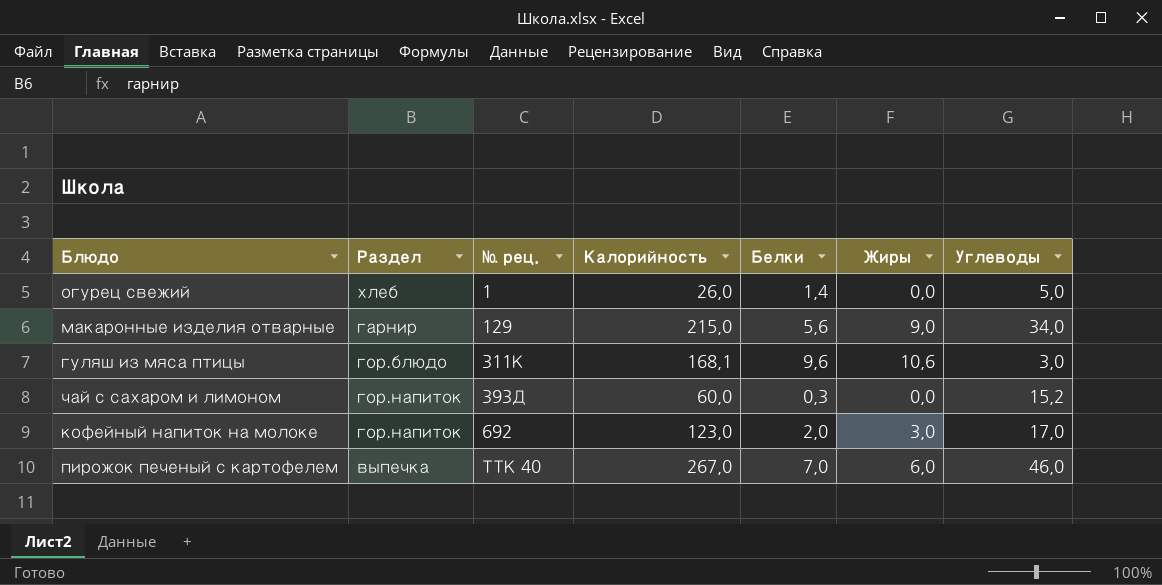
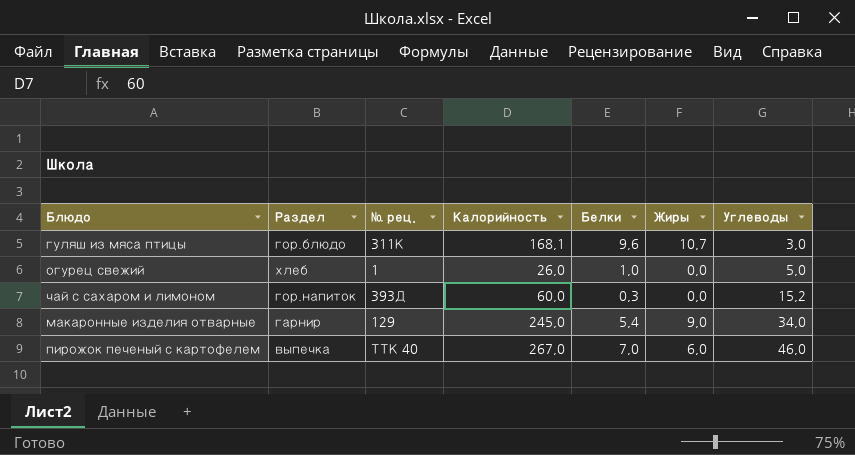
row order: № рец. ascending -> Углеводы ascending
row кофейный напиток на молоке: гор.напиток | 692 | 123,0 | 2,0 | 3,0 | 17,0 -> none
гуляш из мяса птицы | Жиры: 10,6 -> 10,7
огурец свежий | Белки: 1,4 -> 1,0
макаронные изделия отварные | Калорийность: 215,0 -> 245,0
макаронные изделия отварные | Белки: 5,6 -> 5,4

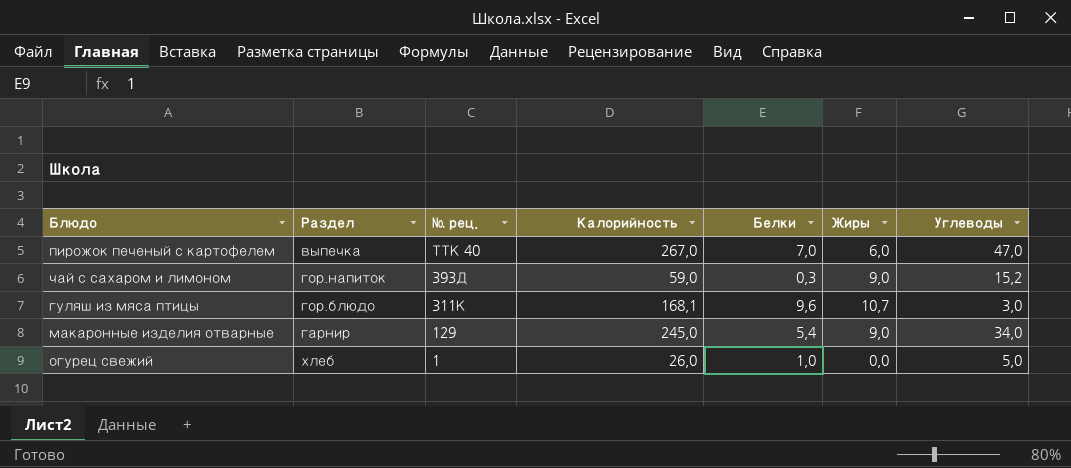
row order: Углеводы ascending -> № рец. descending
пирожок печеный с картофелем | Углеводы: 46,0 -> 47,0
чай с сахаром и лимоном | Калорийность: 60,0 -> 59,0
чай с сахаром и лимоном | Жиры: 0,0 -> 9,0

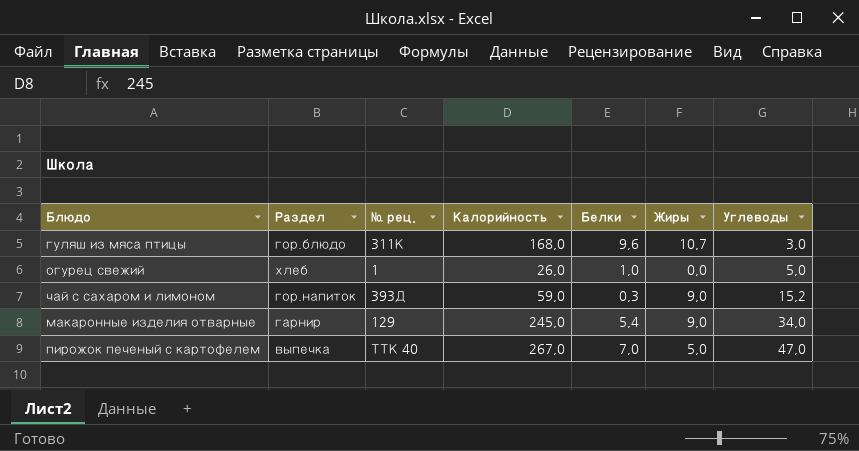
row order: № рец. descending -> Углеводы ascending
гуляш из мяса птицы | Калорийность: 168,1 -> 168,0
пирожок печеный с картофелем | Жиры: 6,0 -> 5,0

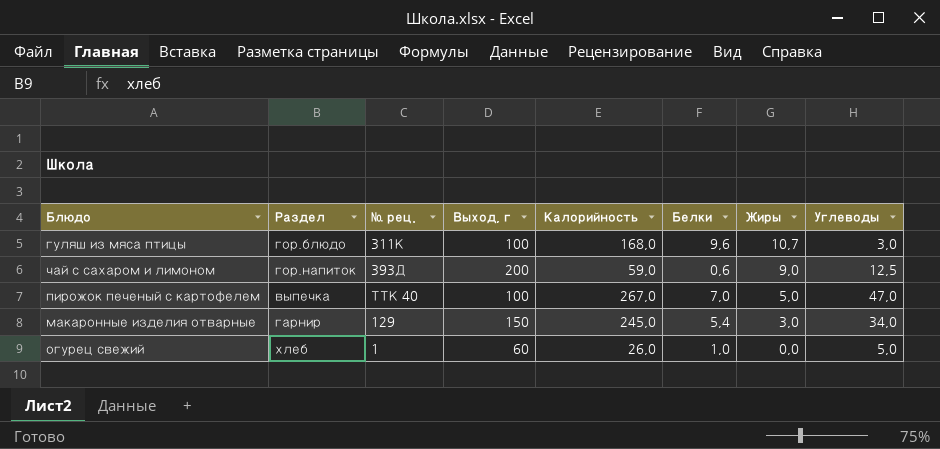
row order: Углеводы ascending -> Жиры descending
column Выход, г | position: none -> 4
чай с сахаром и лимоном | Белки: 0,3 -> 0,6
чай с сахаром и лимоном | Углеводы: 15,2 -> 12,5
макаронные изделия отварные | Жиры: 9,0 -> 3,0

